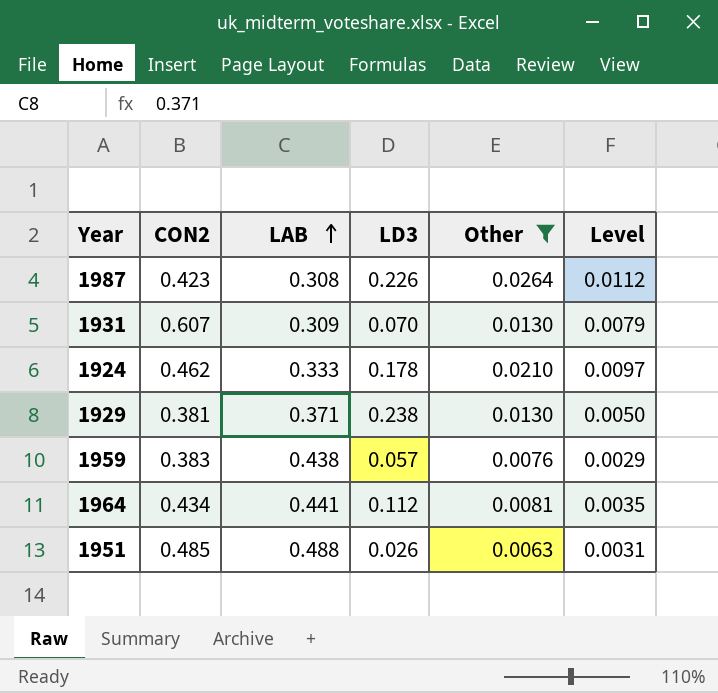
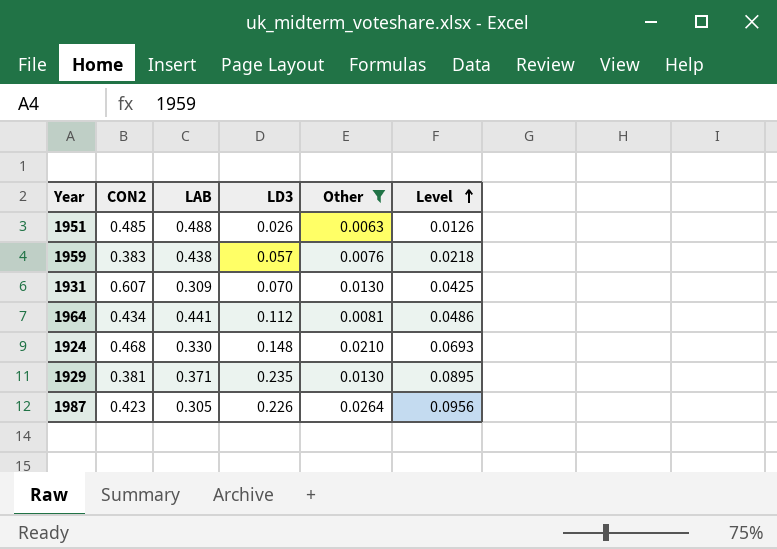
row order: LAB ascending -> Level ascending
column Level | formula: [CON2] * [Other] -> [CON2] * [LD3]
1924 | CON2: 0.462 -> 0.468
1924 | LAB: 0.333 -> 0.330
1924 | LD3: 0.178 -> 0.148
1929 | LD3: 0.238 -> 0.235
1987 | LAB: 0.308 -> 0.305

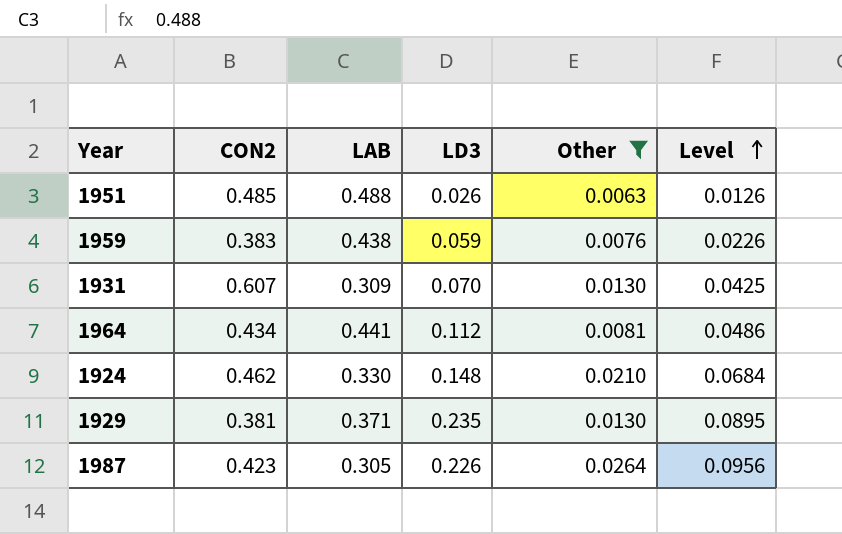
1959 | LD3: 0.057 -> 0.059
1959 | Level: 0.0218 -> 0.0226
1924 | CON2: 0.468 -> 0.462
1924 | Level: 0.0693 -> 0.0684

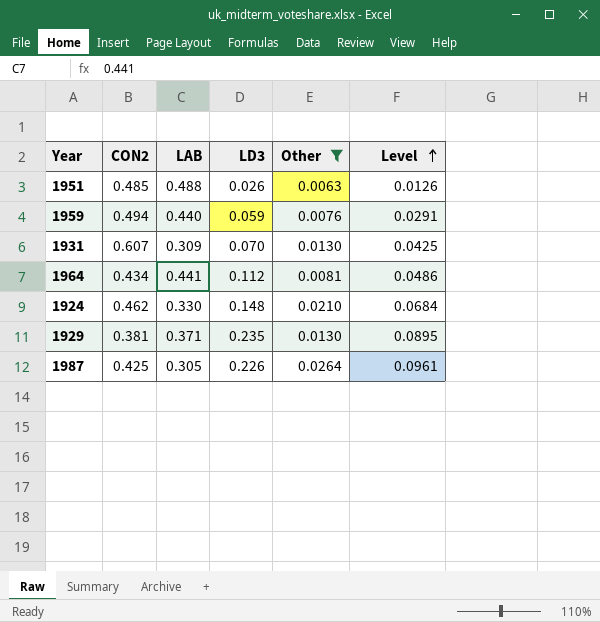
1959 | CON2: 0.383 -> 0.494
1959 | LAB: 0.438 -> 0.440
1959 | Level: 0.0226 -> 0.0291
1987 | CON2: 0.423 -> 0.425
1987 | Level: 0.0956 -> 0.0961

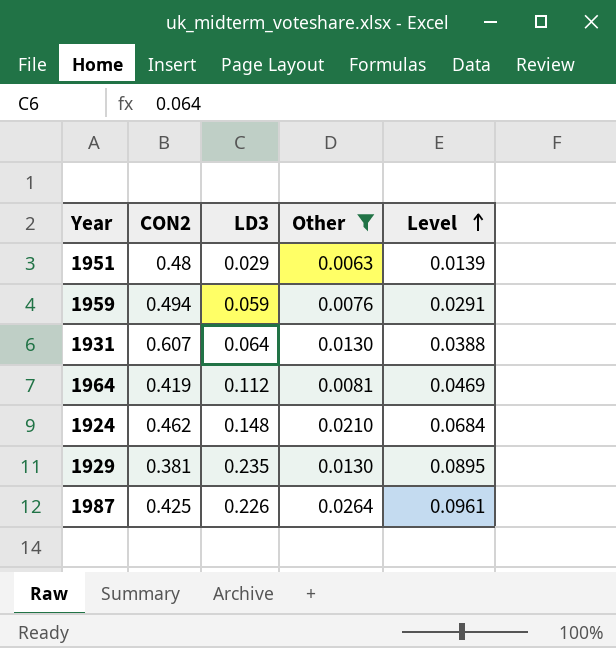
column LAB | position: 3 -> none
1951 | CON2: 0.485 -> 0.48
1951 | LD3: 0.026 -> 0.029
1951 | Level: 0.0126 -> 0.0139
1931 | LD3: 0.070 -> 0.064
1931 | Level: 0.0425 -> 0.0388
1964 | CON2: 0.434 -> 0.419
1964 | Level: 0.0486 -> 0.0469

